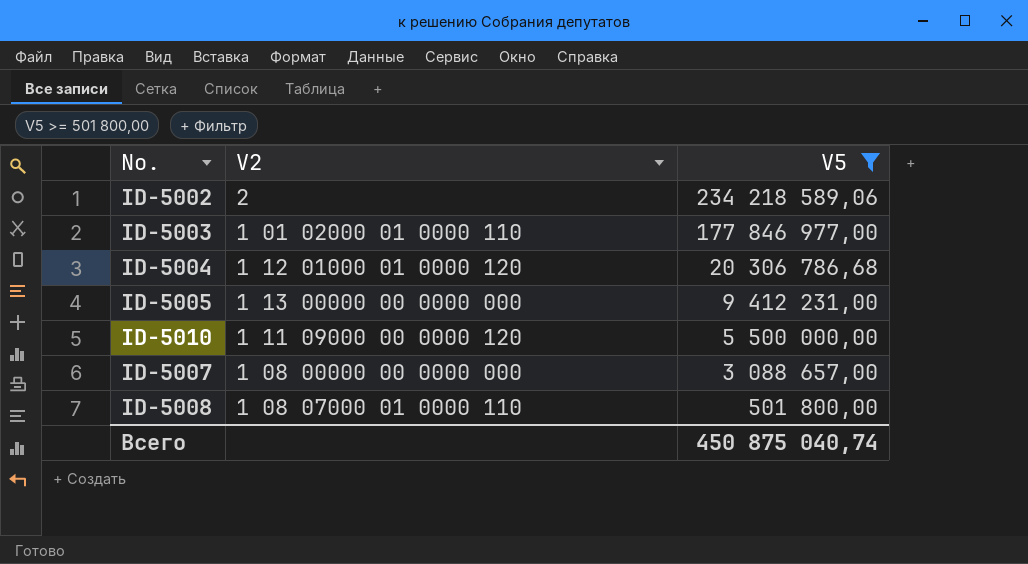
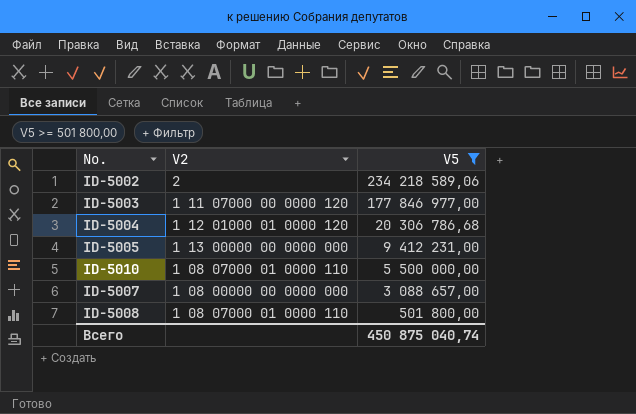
ID-5003 | V2: 1 01 02000 01 0000 110 -> 1 11 07000 00 0000 120
ID-5010 | V2: 1 11 09000 00 0000 120 -> 1 08 07000 01 0000 110

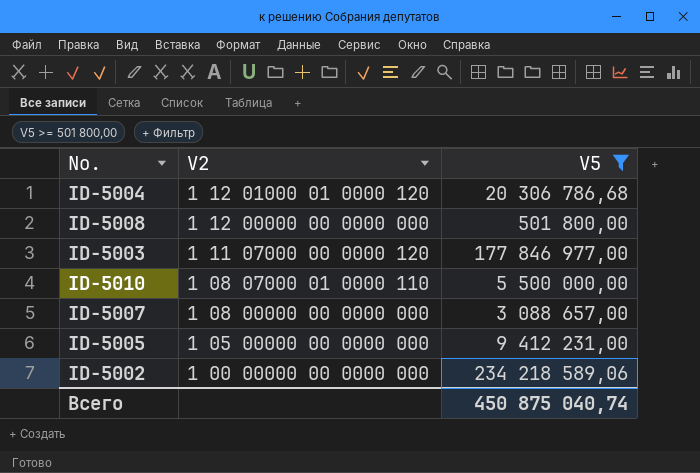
row order: V5 descending -> V2 descending
ID-5008 | V2: 1 08 07000 01 0000 110 -> 1 12 00000 00 0000 000
ID-5005 | V2: 1 13 00000 00 0000 000 -> 1 05 00000 00 0000 000
ID-5002 | V2: 2 -> 1 00 00000 00 0000 000

